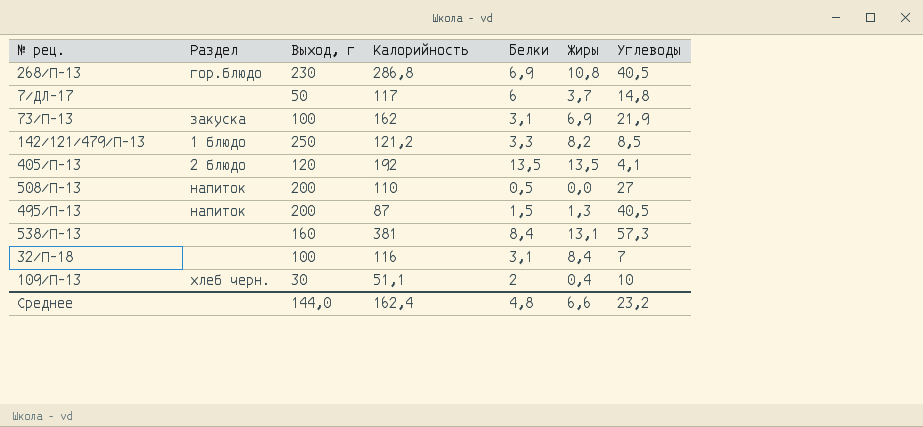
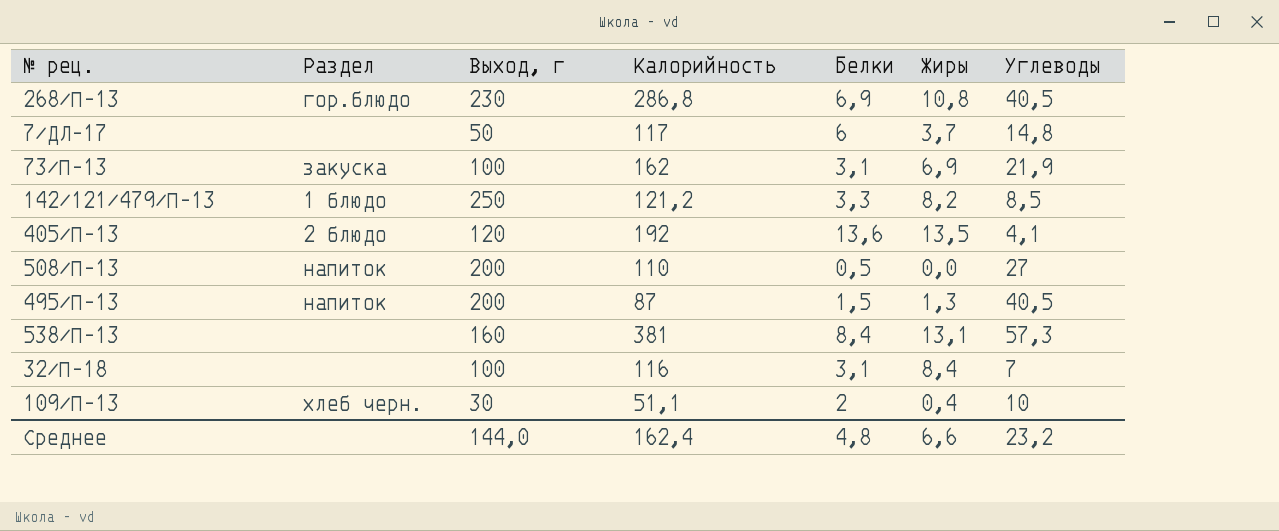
405/П-13 | Белки: 13,5 -> 13,6

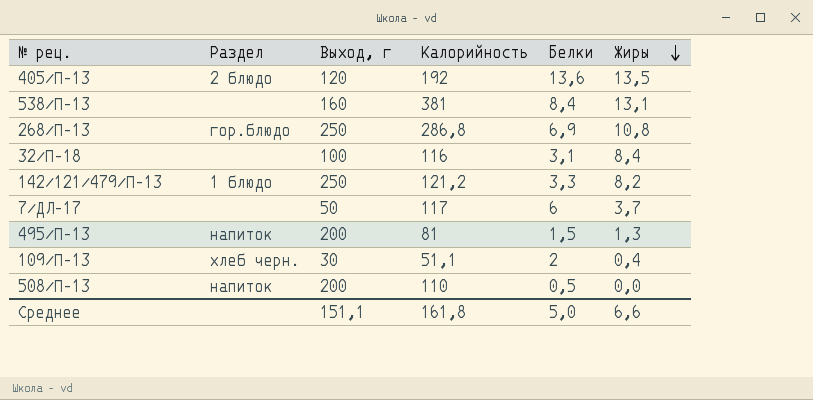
row order: none -> Жиры descending
column Углеводы | position: 7 -> none
row 73/П-13: закуска | 100 | 162 | 3,1 | 6,9 | 21,9 -> none
268/П-13 | Выход, г: 230 -> 250
495/П-13 | Калорийность: 87 -> 81
Среднее | Выход, г: 144,0 -> 151,1
Среднее | Калорийность: 162,4 -> 161,8
Среднее | Белки: 4,8 -> 5,0

